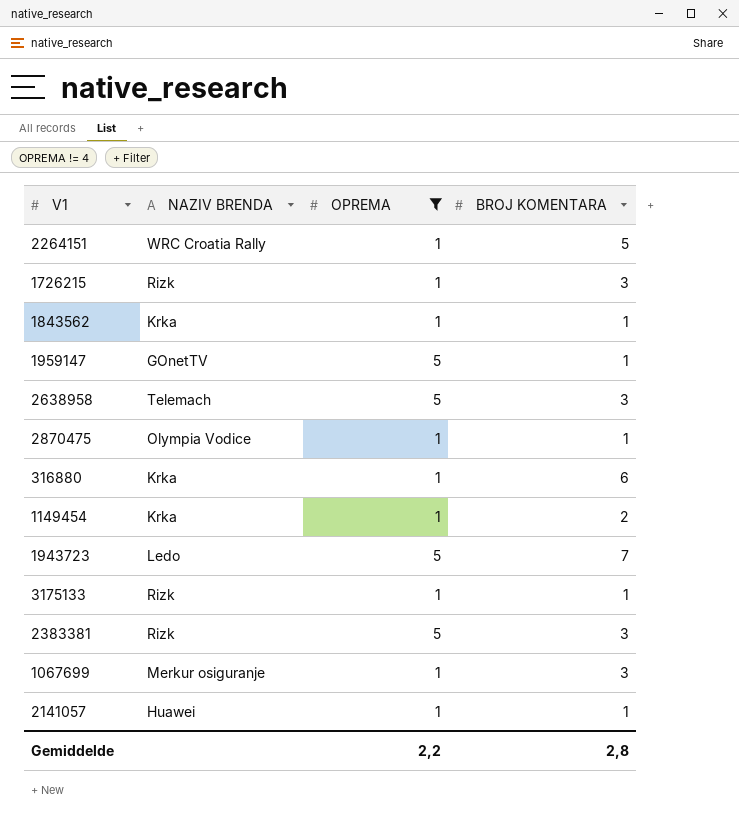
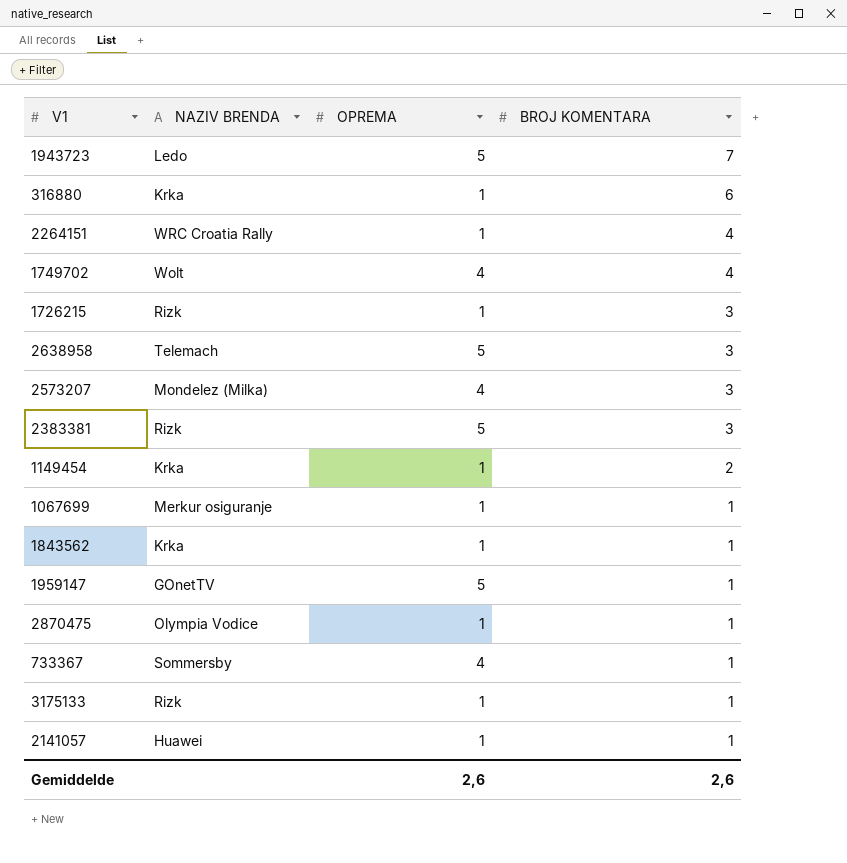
filter: OPREMA != 4 -> none
row order: none -> BROJ KOMENTARA descending
2264151 | BROJ KOMENTARA: 5 -> 4
1067699 | BROJ KOMENTARA: 3 -> 1
Gemiddelde | OPREMA: 2,2 -> 2,6
Gemiddelde | BROJ KOMENTARA: 2,8 -> 2,6

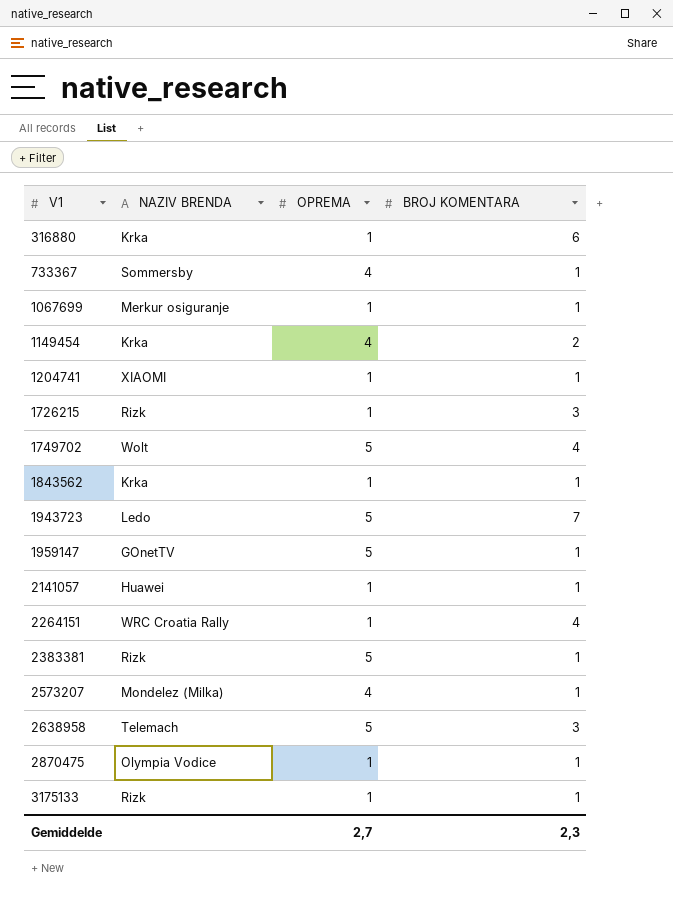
row order: BROJ KOMENTARA descending -> V1 ascending
1149454 | OPREMA: 1 -> 4
row 1204741: none -> XIAOMI | 1 | 1
1749702 | OPREMA: 4 -> 5
2383381 | BROJ KOMENTARA: 3 -> 1
2573207 | BROJ KOMENTARA: 3 -> 1
Gemiddelde | OPREMA: 2,6 -> 2,7
Gemiddelde | BROJ KOMENTARA: 2,6 -> 2,3

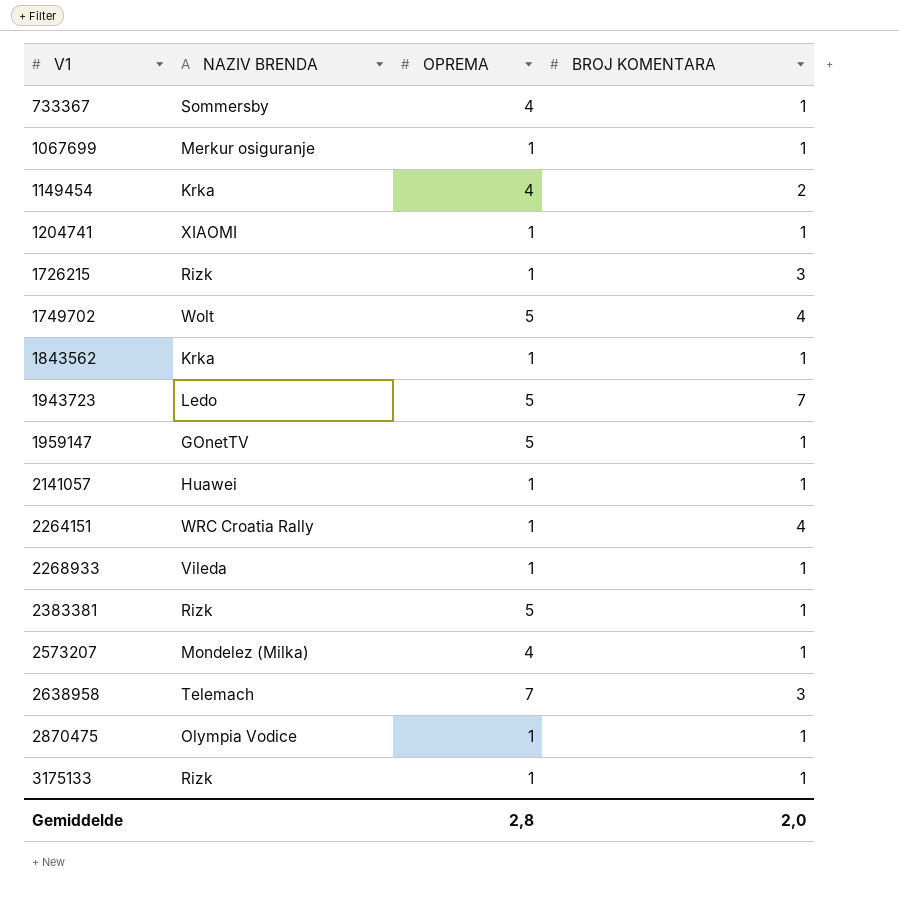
row 316880: Krka | 1 | 6 -> none
row 2268933: none -> Vileda | 1 | 1
2638958 | OPREMA: 5 -> 7
Gemiddelde | OPREMA: 2,7 -> 2,8
Gemiddelde | BROJ KOMENTARA: 2,3 -> 2,0

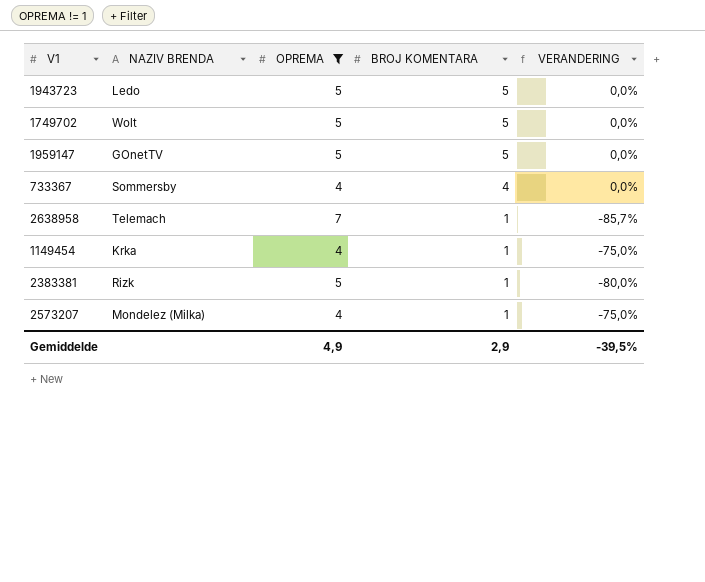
filter: none -> OPREMA != 1
row order: V1 ascending -> BROJ KOMENTARA descending
column VERANDERING | formula: none -> ([BROJ KOMENTARA] - [OPREMA]) / [OPREMA]
1943723 | BROJ KOMENTARA: 7 -> 5
1749702 | BROJ KOMENTARA: 4 -> 5
1959147 | BROJ KOMENTARA: 1 -> 5
733367 | BROJ KOMENTARA: 1 -> 4
2638958 | BROJ KOMENTARA: 3 -> 1
1149454 | BROJ KOMENTARA: 2 -> 1
Gemiddelde | OPREMA: 2,8 -> 4,9
Gemiddelde | BROJ KOMENTARA: 2,0 -> 2,9

